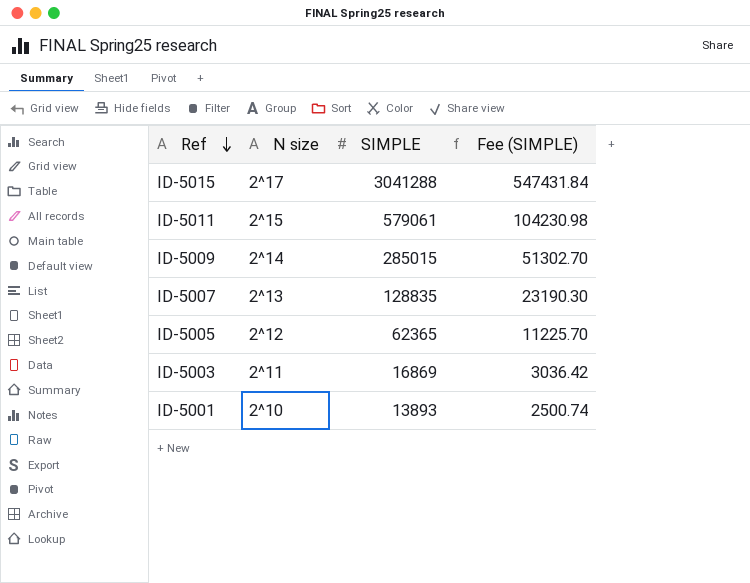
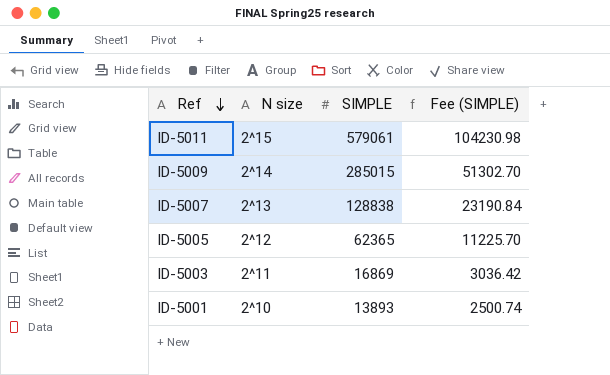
row ID-5015: 2^17 | 3041288 | 547431.84 -> none
ID-5007 | SIMPLE: 128835 -> 128838
ID-5007 | Fee (SIMPLE): 23190.30 -> 23190.84

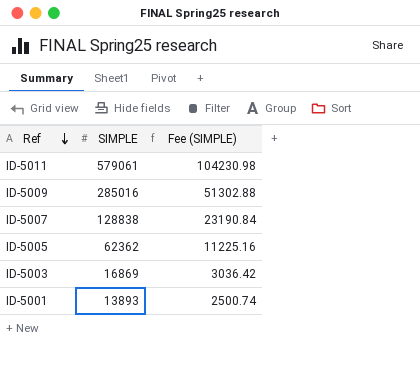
column N size | position: 2 -> none
ID-5009 | SIMPLE: 285015 -> 285016
ID-5009 | Fee (SIMPLE): 51302.70 -> 51302.88
ID-5005 | SIMPLE: 62365 -> 62362
ID-5005 | Fee (SIMPLE): 11225.70 -> 11225.16

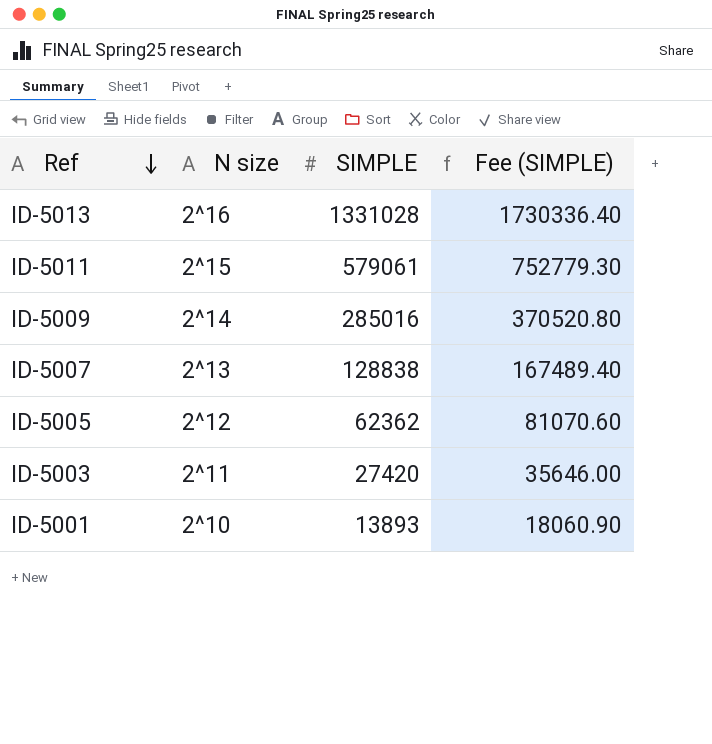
column N size | position: none -> 2
column Fee (SIMPLE) | formula: [SIMPLE] * 0.18 -> [SIMPLE] * 1.3
row ID-5013: none -> 2^16 | 1331028 | 1730336.40
ID-5003 | SIMPLE: 16869 -> 27420

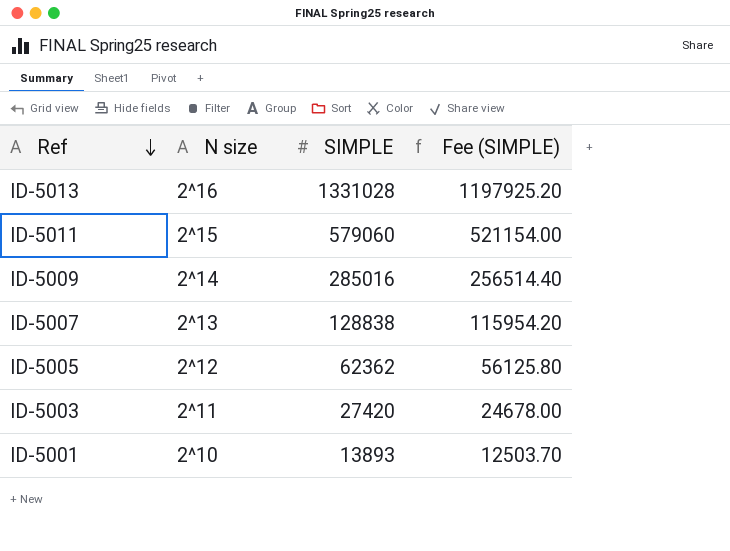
column Fee (SIMPLE) | formula: [SIMPLE] * 1.3 -> [SIMPLE] * 0.9
ID-5011 | SIMPLE: 579061 -> 579060

